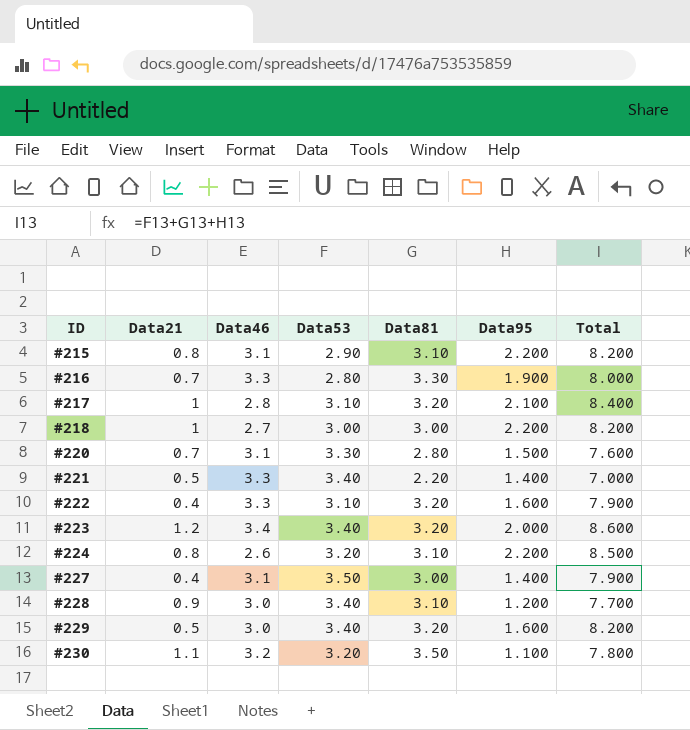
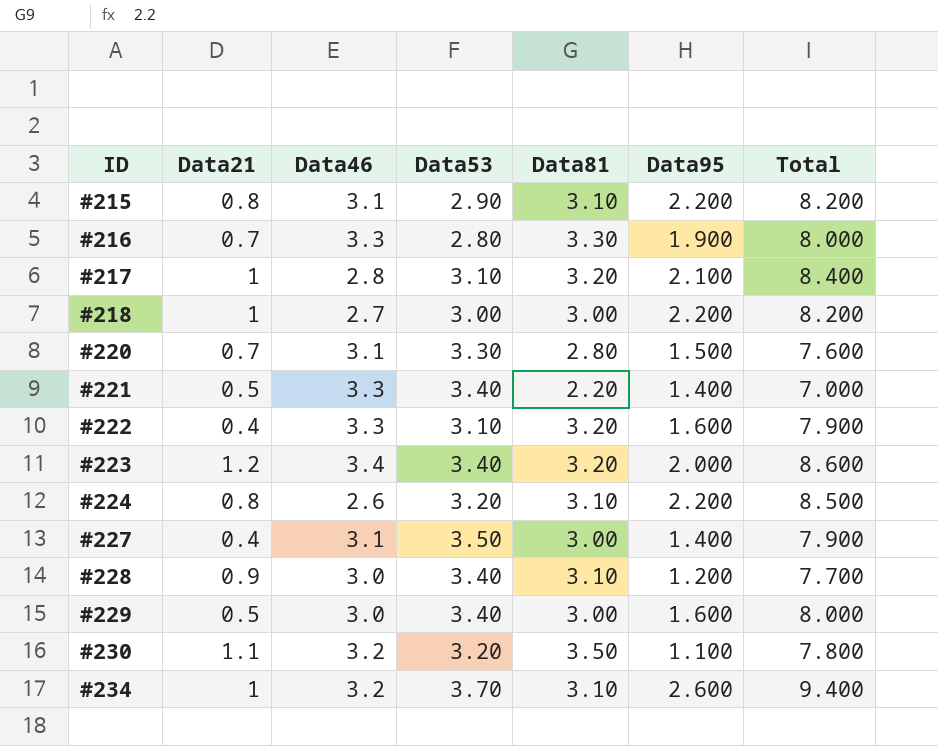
#229 | Data81: 3.20 -> 3.00
#229 | Total: 8.200 -> 8.000
row #234: none -> 1 | 3.2 | 3.70 | 3.10 | 2.600 | 9.400

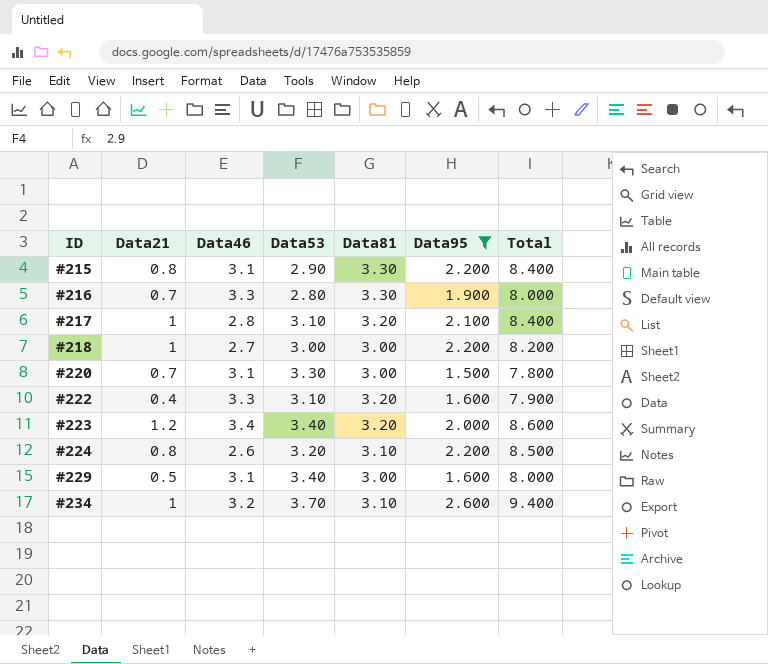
filter: none -> Data95 >= 1.500
#215 | Data81: 3.10 -> 3.30
#215 | Total: 8.200 -> 8.400
#220 | Data81: 2.80 -> 3.00
#220 | Total: 7.600 -> 7.800
#229 | Data46: 3.0 -> 3.1

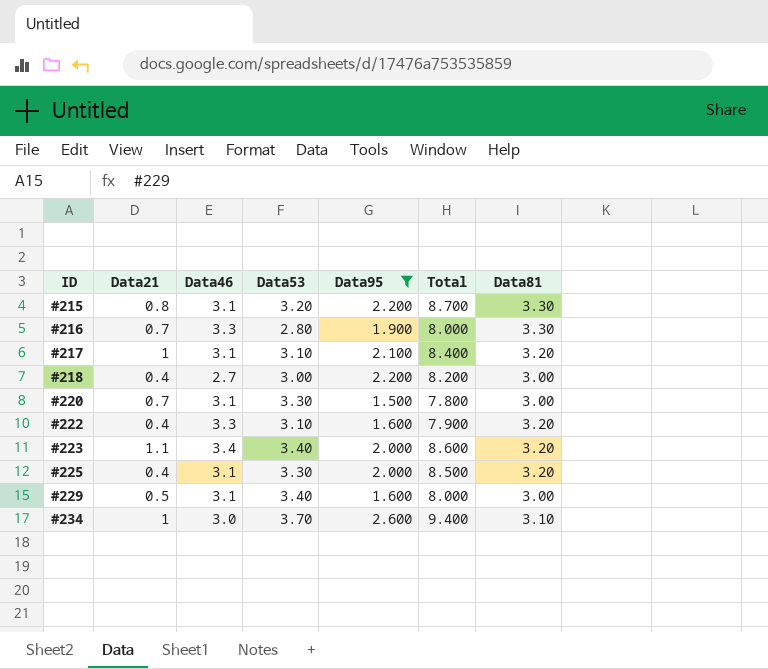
column Data81 | position: 5 -> 7
row #224: 0.8 | 2.6 | 3.20 | 3.10 | 2.200 | 8.500 -> none
#215 | Data53: 2.90 -> 3.20
#215 | Total: 8.400 -> 8.700
#217 | Data46: 2.8 -> 3.1
#218 | Data21: 1 -> 0.4
#223 | Data21: 1.2 -> 1.1
row #225: none -> 0.4 | 3.1 | 3.30 | 2.000 | 8.500 | 3.20
#234 | Data46: 3.2 -> 3.0

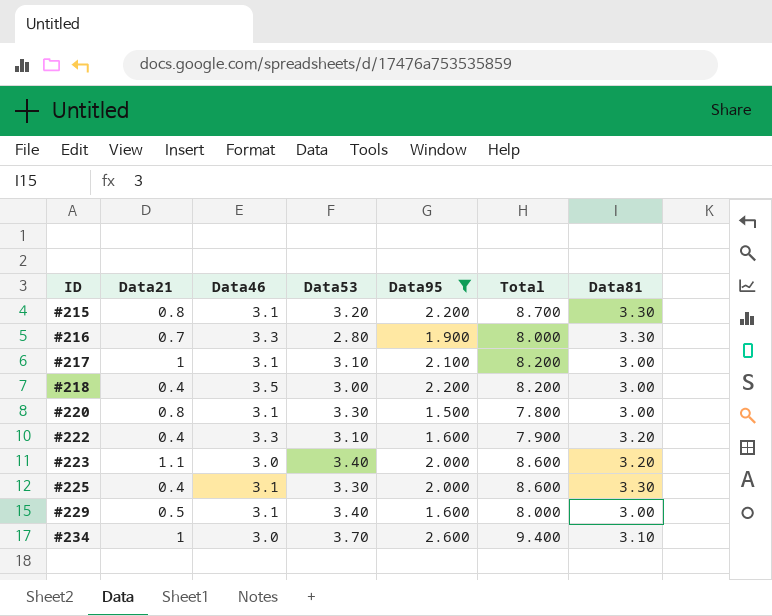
#217 | Total: 8.400 -> 8.200
#217 | Data81: 3.20 -> 3.00
#218 | Data46: 2.7 -> 3.5
#220 | Data21: 0.7 -> 0.8
#223 | Data46: 3.4 -> 3.0
#225 | Total: 8.500 -> 8.600
#225 | Data81: 3.20 -> 3.30

